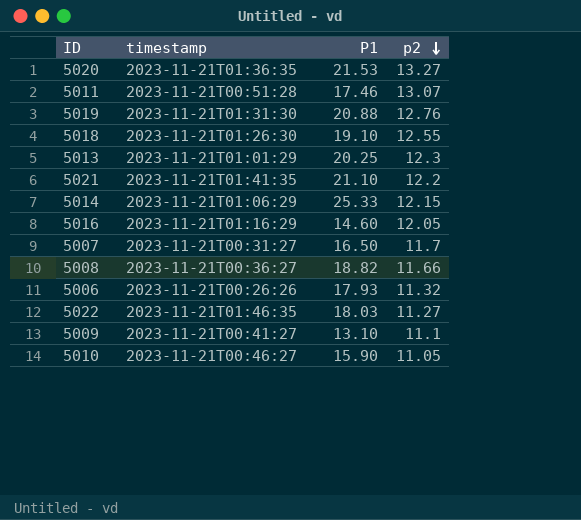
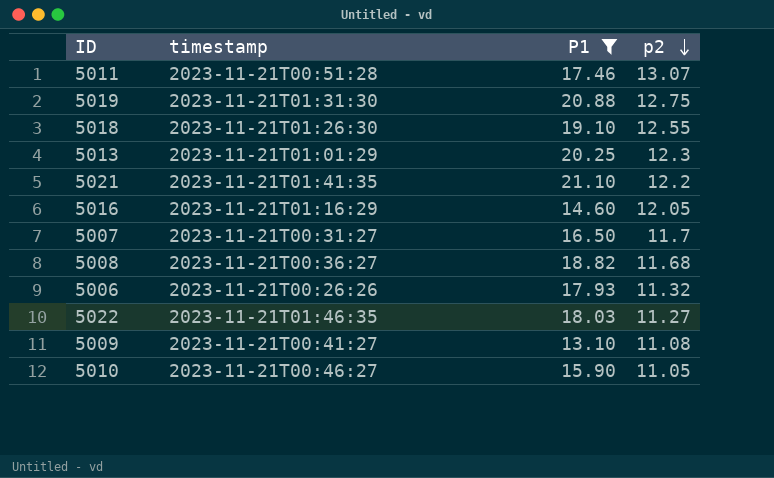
filter: none -> P1 <= 21.10
5019 | p2: 12.76 -> 12.75
5008 | p2: 11.66 -> 11.68
5009 | p2: 11.1 -> 11.08

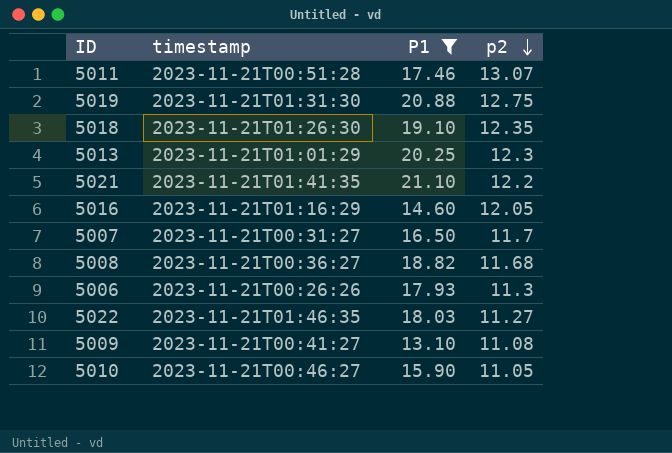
5018 | p2: 12.55 -> 12.35
5006 | p2: 11.32 -> 11.3

